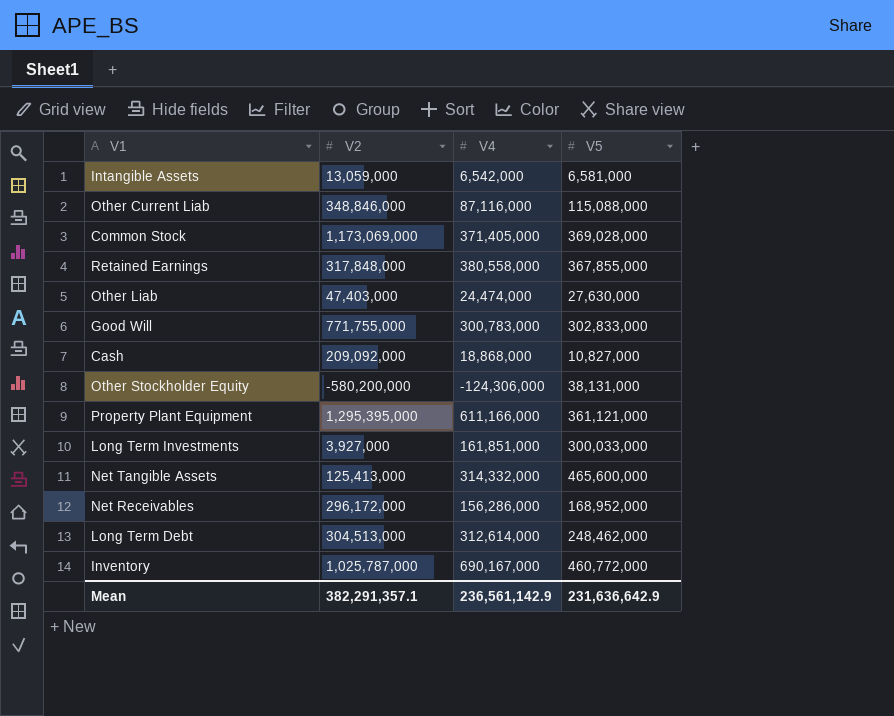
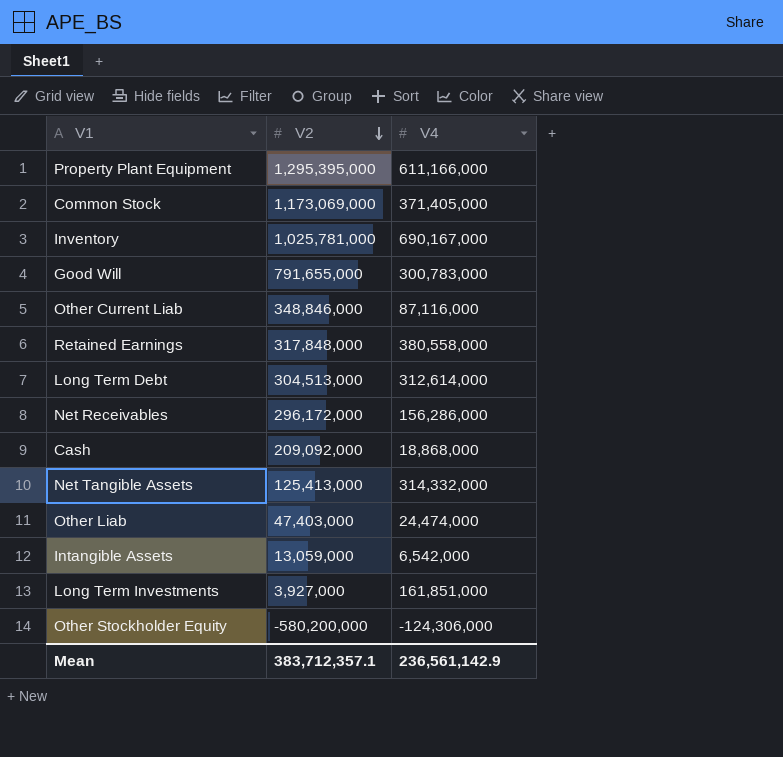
row order: none -> V2 descending
column V5 | position: 4 -> none
Inventory | V2: 1,025,787,000 -> 1,025,781,000
Good Will | V2: 771,755,000 -> 791,655,000
Mean | V2: 382,291,357.1 -> 383,712,357.1

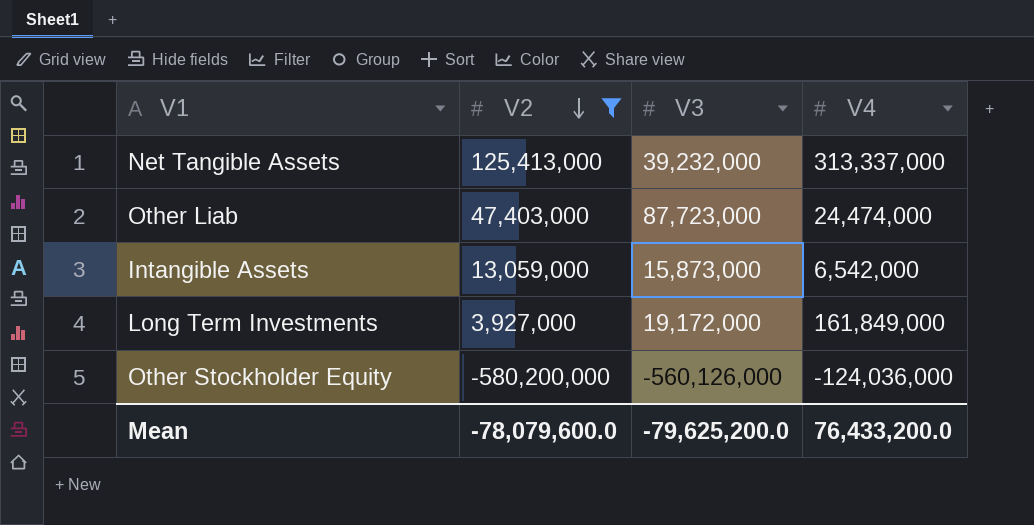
filter: none -> V2 <= 125,413,000
column V3 | position: none -> 3
Net Tangible Assets | V4: 314,332,000 -> 313,337,000
Long Term Investments | V4: 161,851,000 -> 161,849,000
Other Stockholder Equity | V4: -124,306,000 -> -124,036,000
Mean | V2: 383,712,357.1 -> -78,079,600.0
Mean | V4: 236,561,142.9 -> 76,433,200.0

